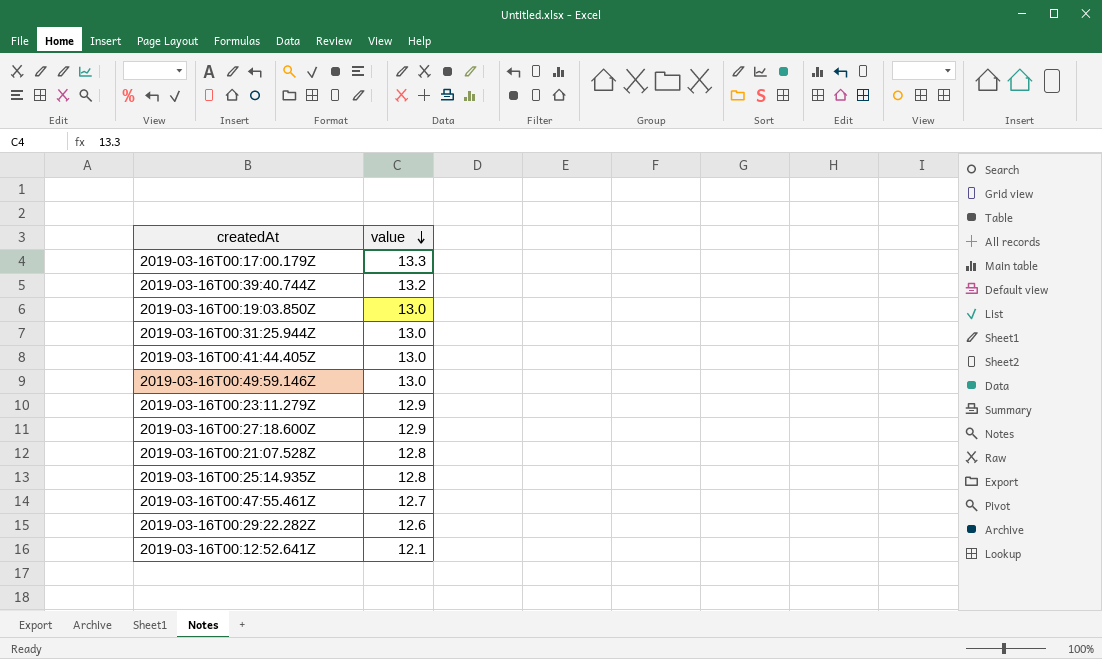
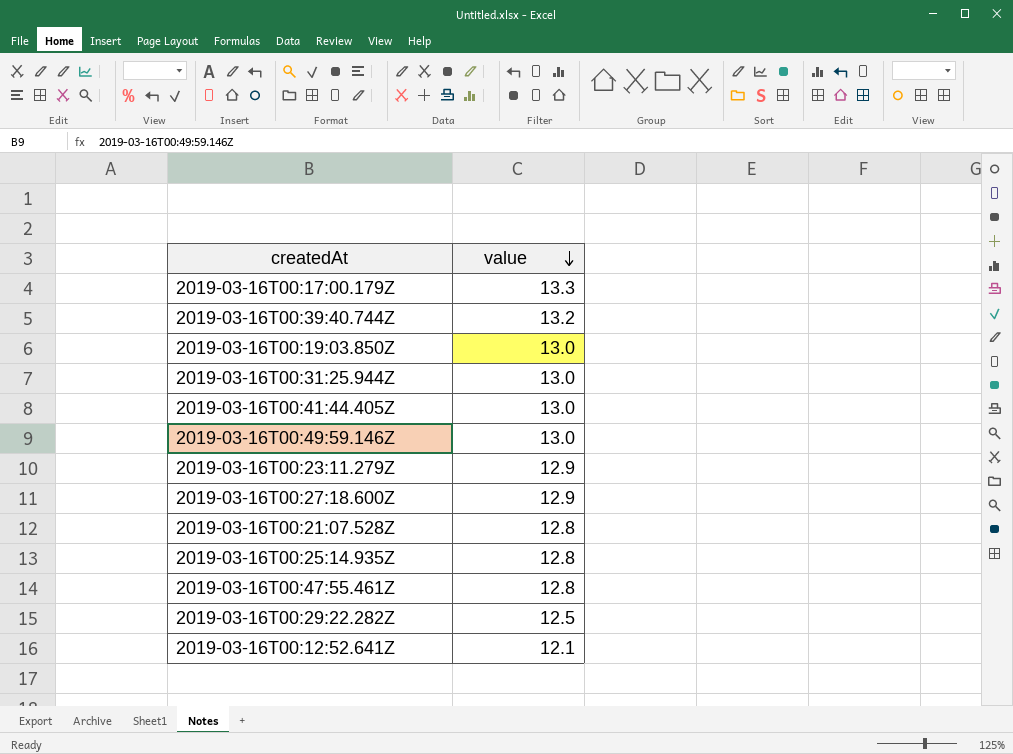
2019-03-16T00:47:55.461Z | value: 12.7 -> 12.8
2019-03-16T00:29:22.282Z | value: 12.6 -> 12.5

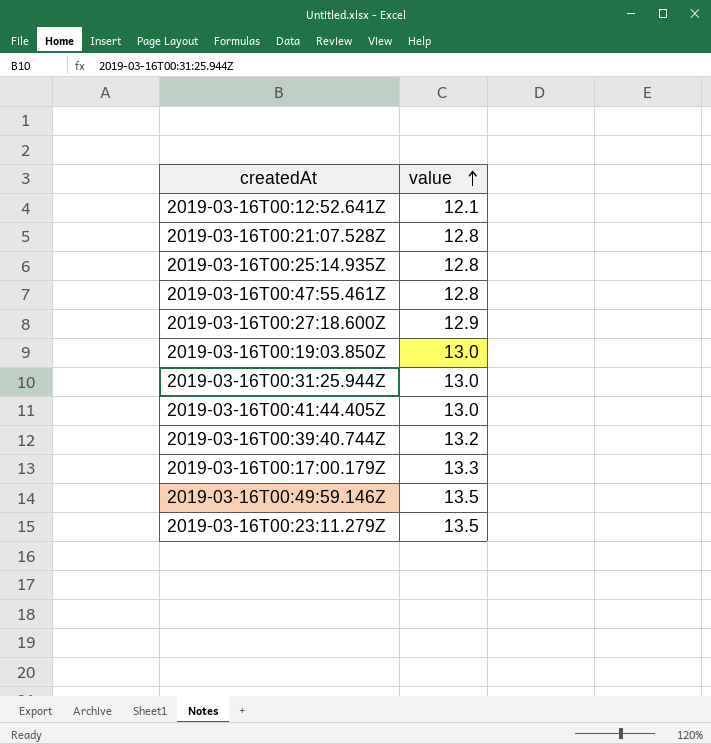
row order: value descending -> value ascending
row 2019-03-16T00:29:22.282Z: 12.5 -> none
2019-03-16T00:49:59.146Z | value: 13.0 -> 13.5
2019-03-16T00:23:11.279Z | value: 12.9 -> 13.5

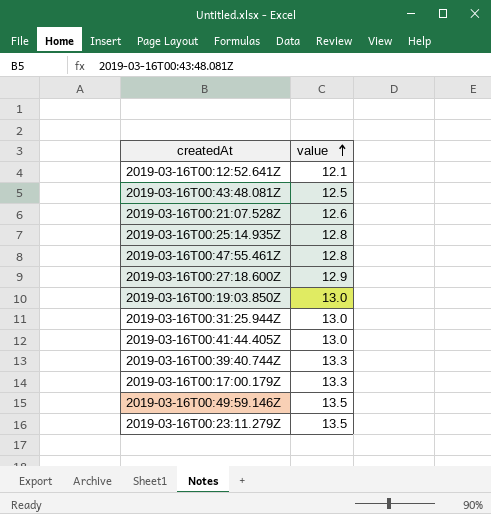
row 2019-03-16T00:43:48.081Z: none -> 12.5
2019-03-16T00:21:07.528Z | value: 12.8 -> 12.6
2019-03-16T00:39:40.744Z | value: 13.2 -> 13.3

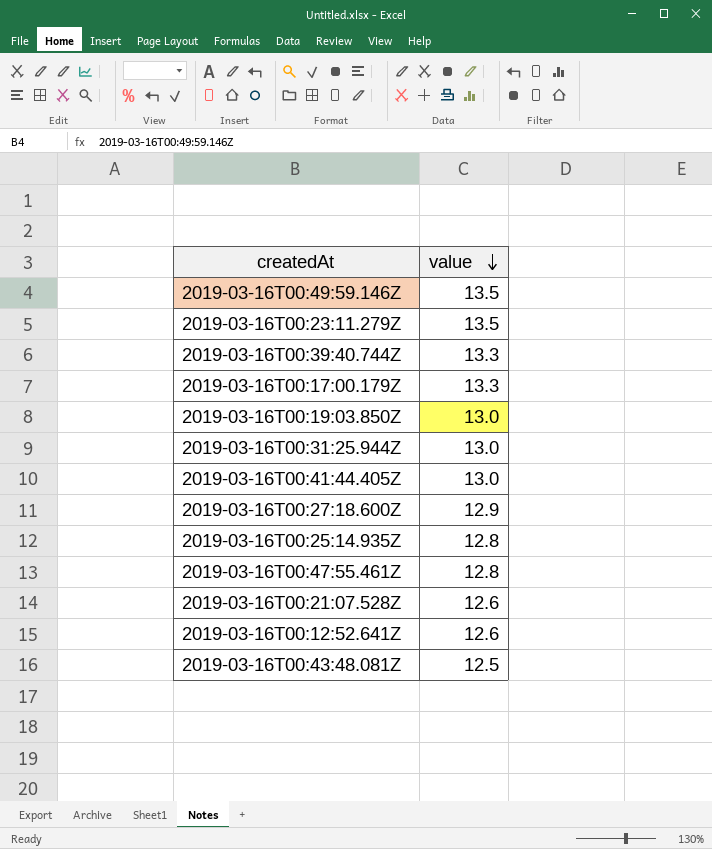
row order: value ascending -> value descending
2019-03-16T00:12:52.641Z | value: 12.1 -> 12.6

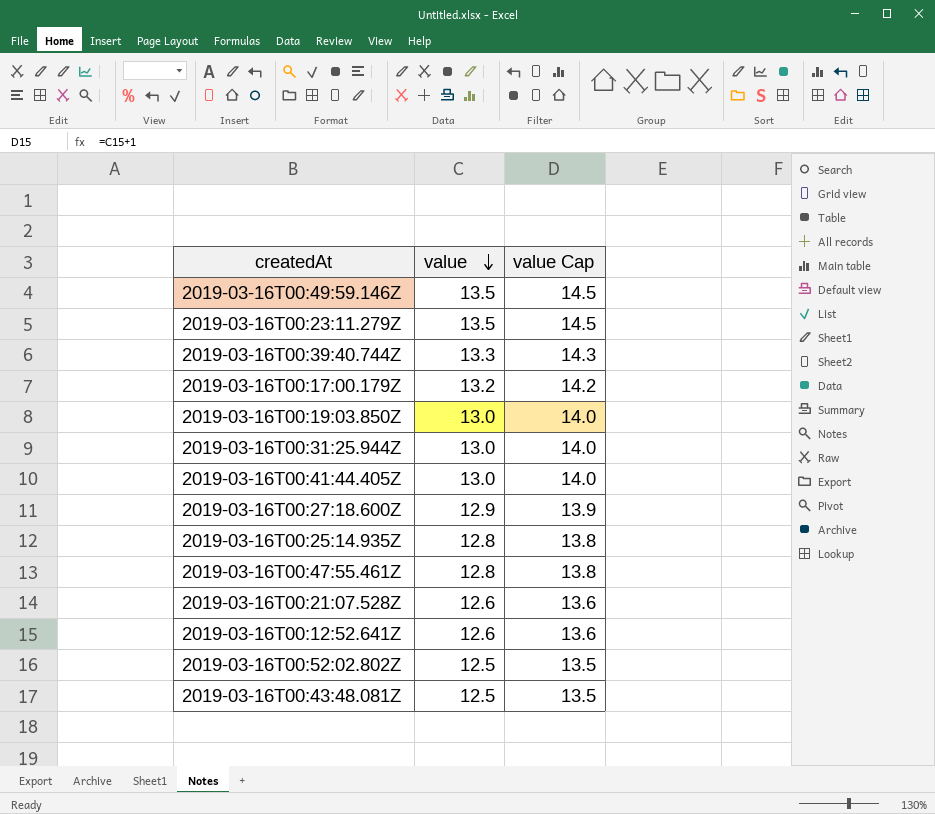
column value Cap | formula: none -> [value] + 1
2019-03-16T00:17:00.179Z | value: 13.3 -> 13.2
row 2019-03-16T00:52:02.802Z: none -> 12.5 | 13.5

